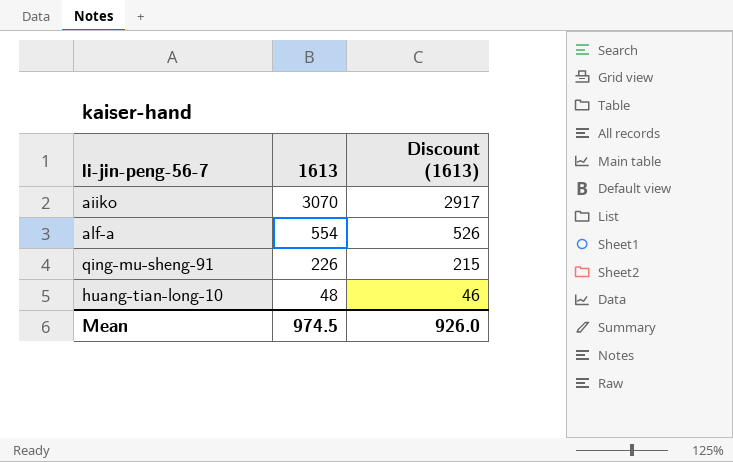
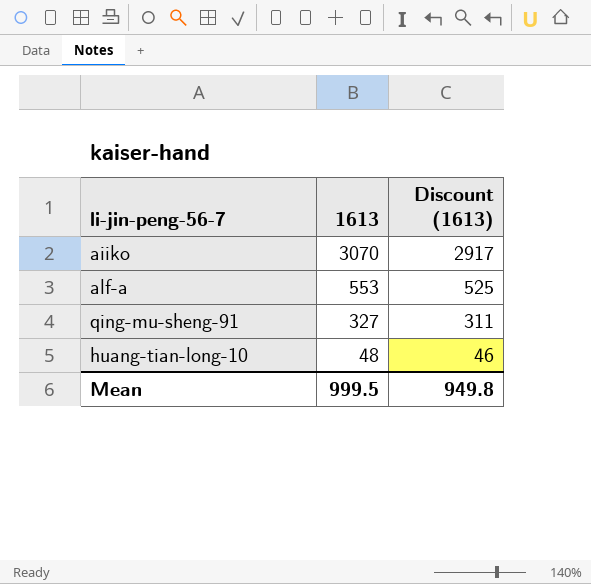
alf-a | 1613: 554 -> 553
alf-a | Discount (1613): 526 -> 525
qing-mu-sheng-91 | 1613: 226 -> 327
qing-mu-sheng-91 | Discount (1613): 215 -> 311
Mean | 1613: 974.5 -> 999.5
Mean | Discount (1613): 926.0 -> 949.8

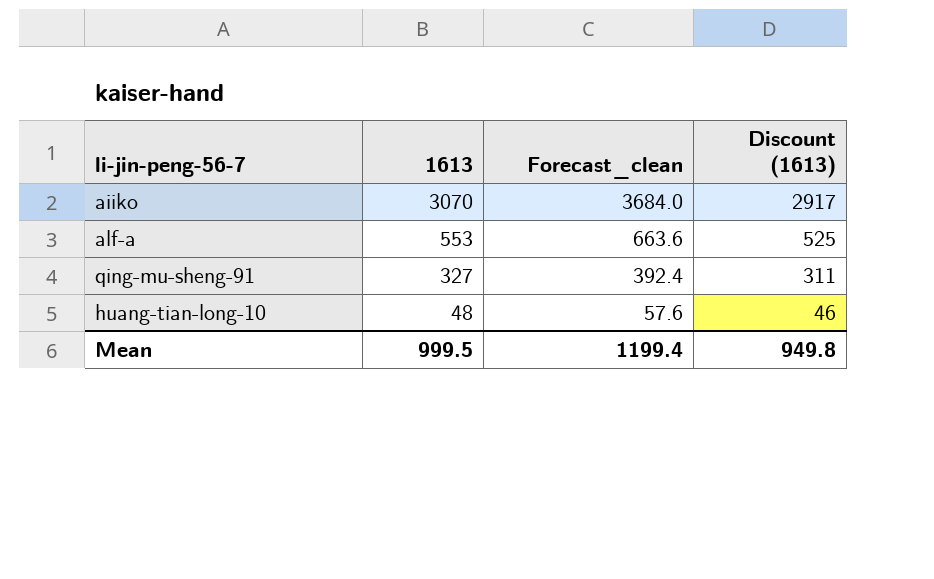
column Forecast_clean | formula: none -> [1613] * 1.2

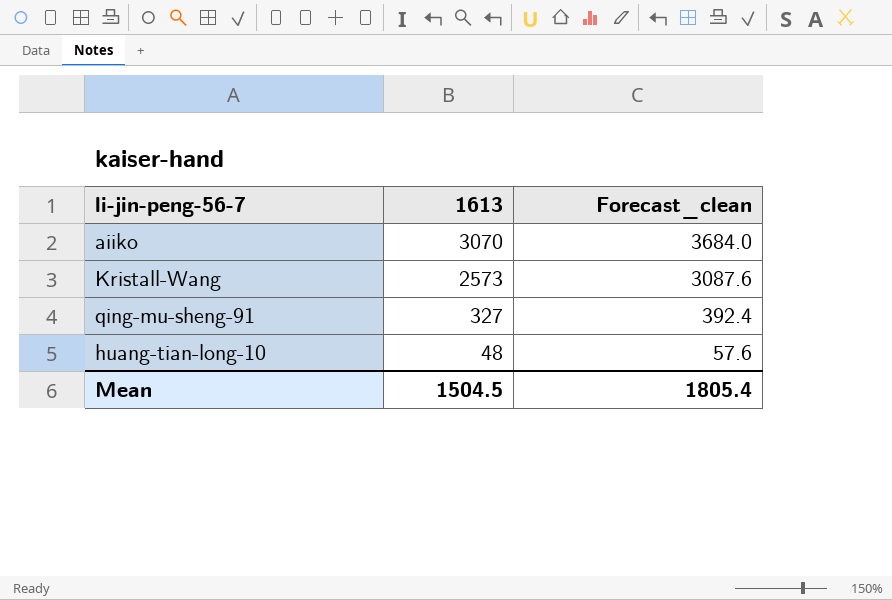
column Discount (1613) | formula: [1613] * 0.95 -> none
row alf-a: 553 | 663.6 | 525 -> none
row Kristall-Wang: none -> 2573 | 3087.6
Mean | 1613: 999.5 -> 1504.5
Mean | Forecast_clean: 1199.4 -> 1805.4

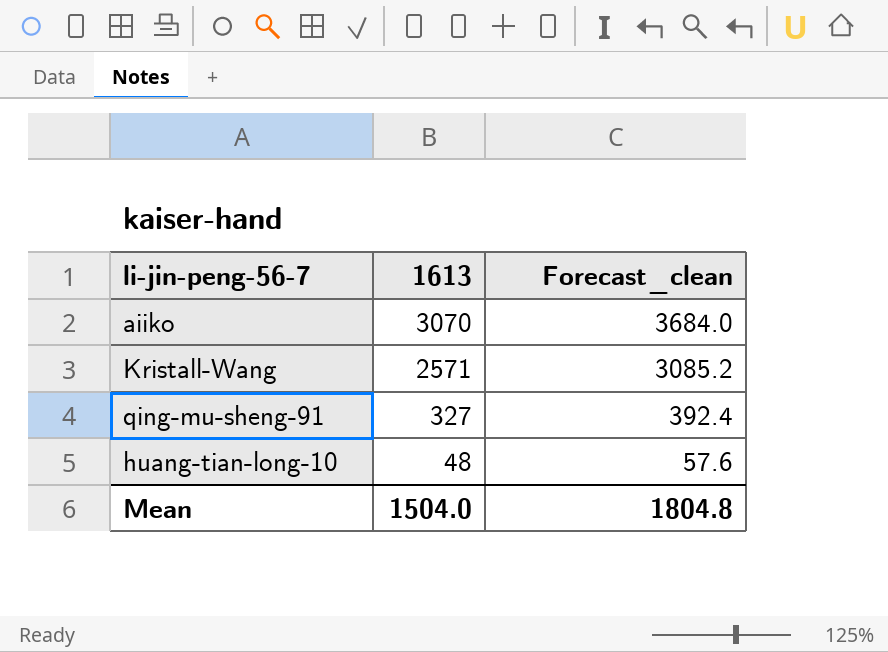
Kristall-Wang | 1613: 2573 -> 2571
Kristall-Wang | Forecast_clean: 3087.6 -> 3085.2
Mean | 1613: 1504.5 -> 1504.0
Mean | Forecast_clean: 1805.4 -> 1804.8

